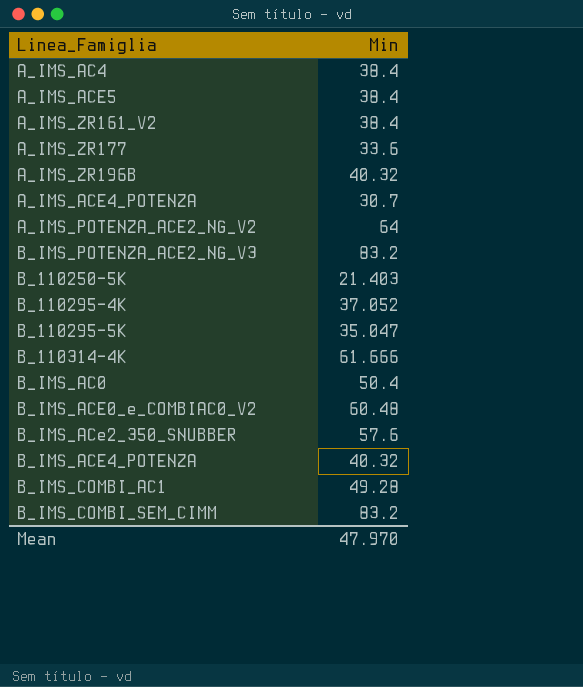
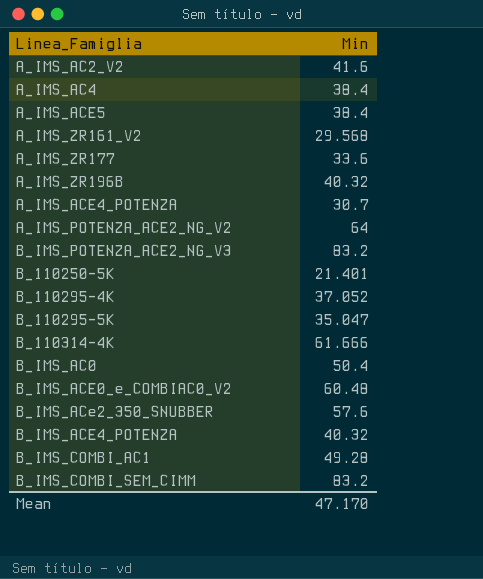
row A_IMS_AC2_V2: none -> 41.6
A_IMS_ZR161_V2 | Min: 38.4 -> 29.568
B_110250-5K | Min: 21.403 -> 21.401
Mean | Min: 47.970 -> 47.170

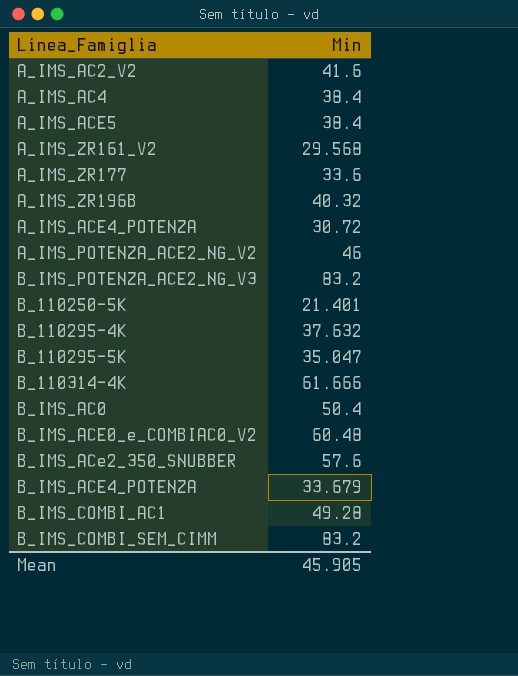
A_IMS_ACE4_POTENZA | Min: 30.7 -> 30.72
A_IMS_POTENZA_ACE2_NG_V2 | Min: 64 -> 46
B_110295-4K | Min: 37.052 -> 37.632
B_IMS_ACE4_POTENZA | Min: 40.32 -> 33.679
Mean | Min: 47.170 -> 45.905

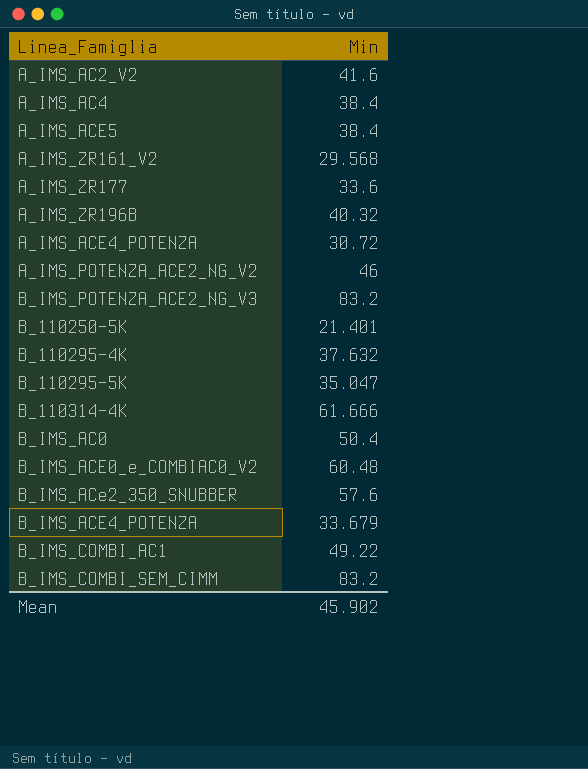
B_IMS_COMBI_AC1 | Min: 49.28 -> 49.22
Mean | Min: 45.905 -> 45.902

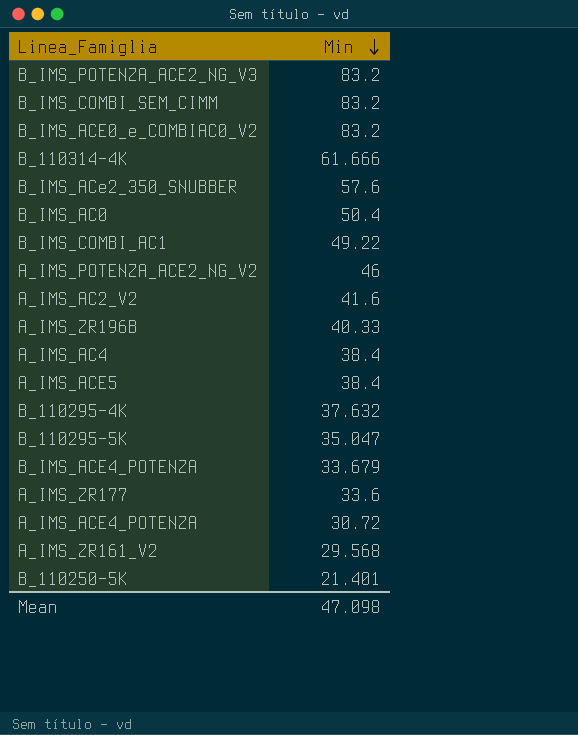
row order: none -> Min descending
B_IMS_ACE0_e_COMBIAC0_V2 | Min: 60.48 -> 83.2
A_IMS_ZR196B | Min: 40.32 -> 40.33
Mean | Min: 45.902 -> 47.098

